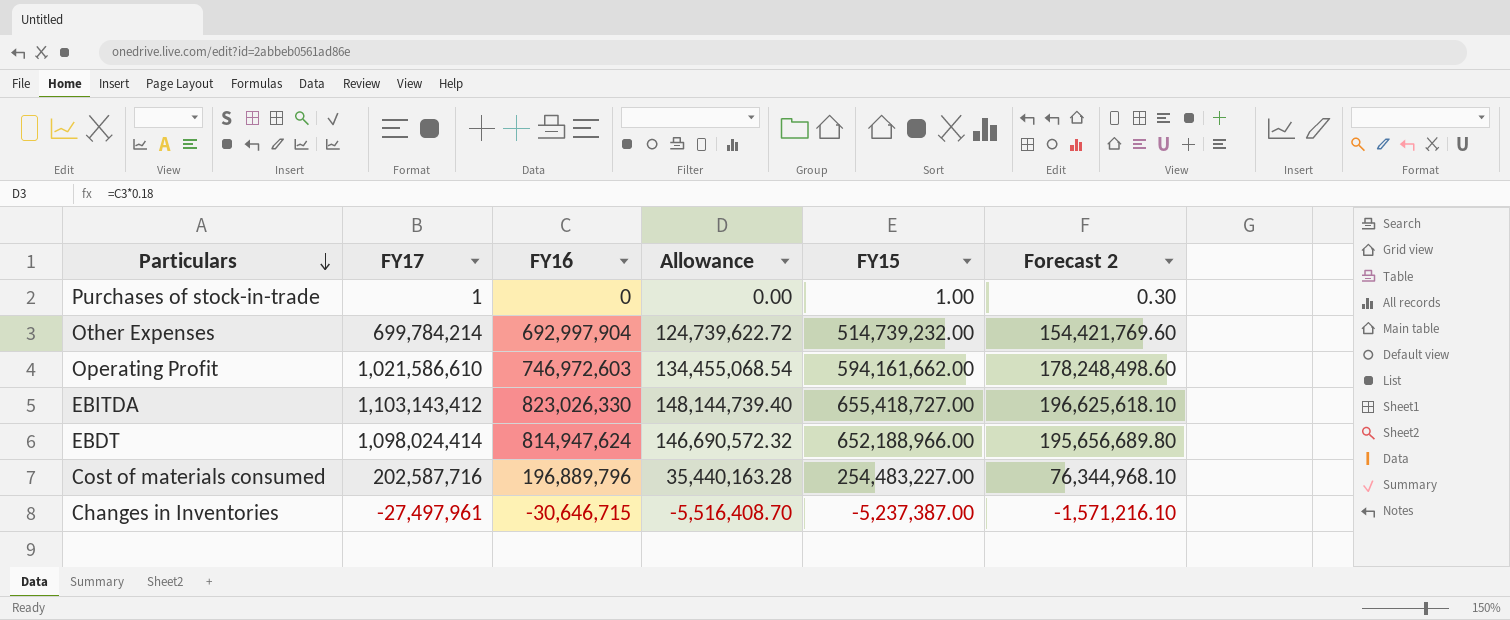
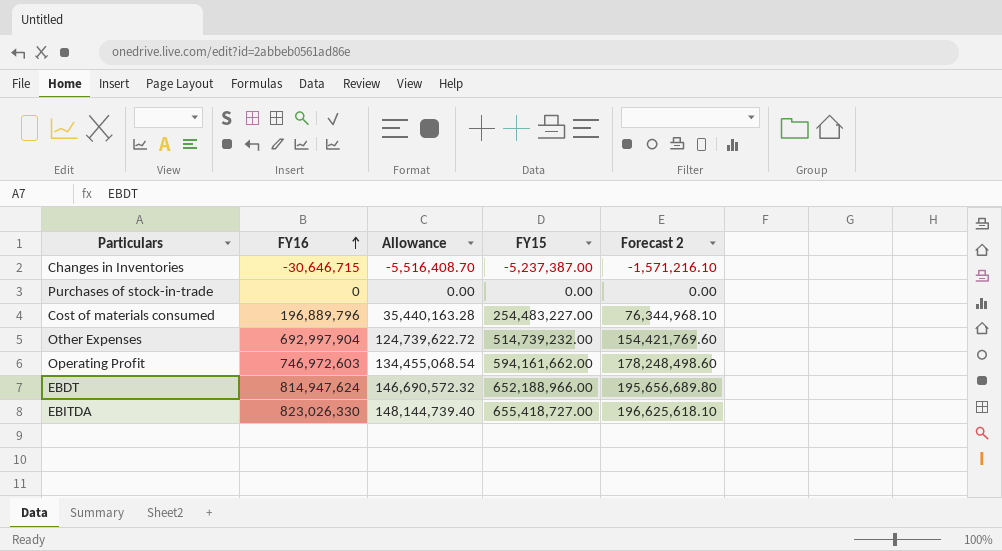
row order: Particulars descending -> FY16 ascending
column FY17 | position: 2 -> none
Purchases of stock-in-trade | FY15: 1.00 -> 0.00
Purchases of stock-in-trade | Forecast 2: 0.30 -> 0.00

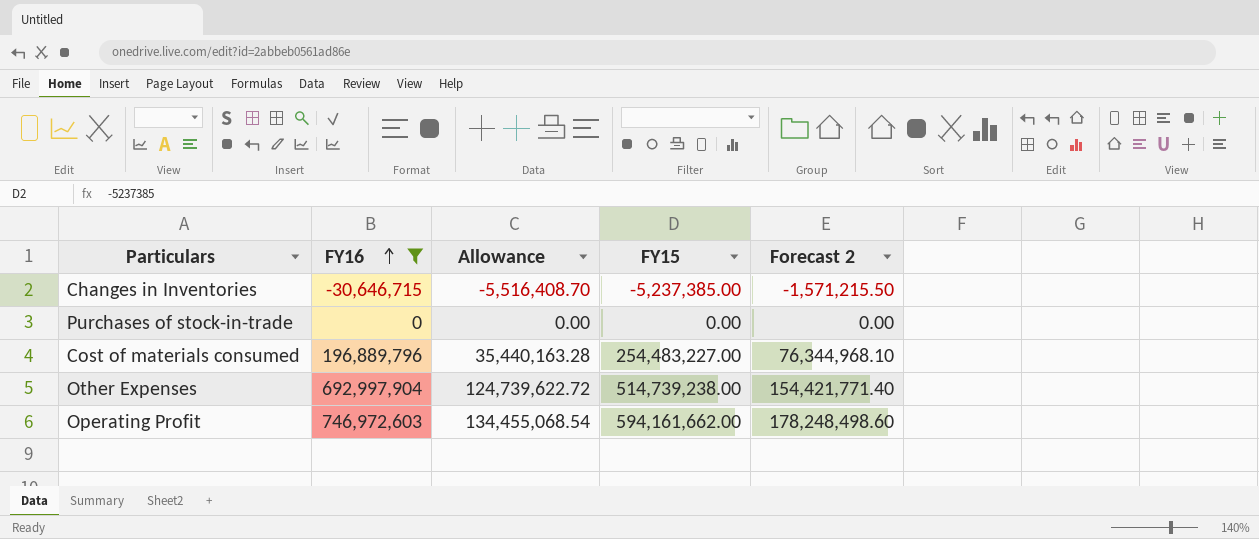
filter: none -> FY16 <= 746,972,603
Changes in Inventories | FY15: -5,237,387.00 -> -5,237,385.00
Changes in Inventories | Forecast 2: -1,571,216.10 -> -1,571,215.50
Other Expenses | FY15: 514,739,232.00 -> 514,739,238.00
Other Expenses | Forecast 2: 154,421,769.60 -> 154,421,771.40

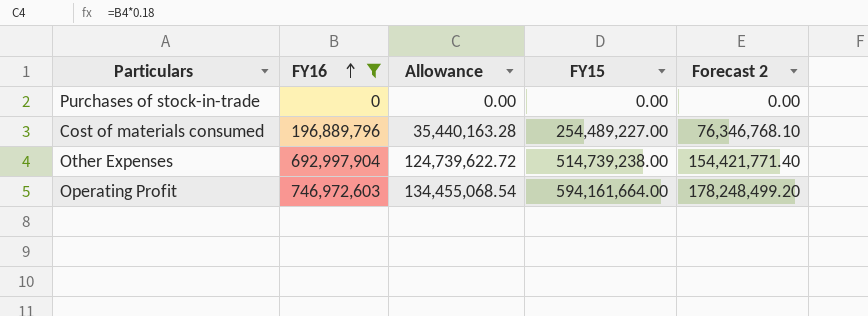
row Changes in Inventories: -30,646,715 | -5,516,408.70 | -5,237,385.00 | -1,571,215.50 -> none
Cost of materials consumed | FY15: 254,483,227.00 -> 254,489,227.00
Cost of materials consumed | Forecast 2: 76,344,968.10 -> 76,346,768.10
Operating Profit | FY15: 594,161,662.00 -> 594,161,664.00
Operating Profit | Forecast 2: 178,248,498.60 -> 178,248,499.20

